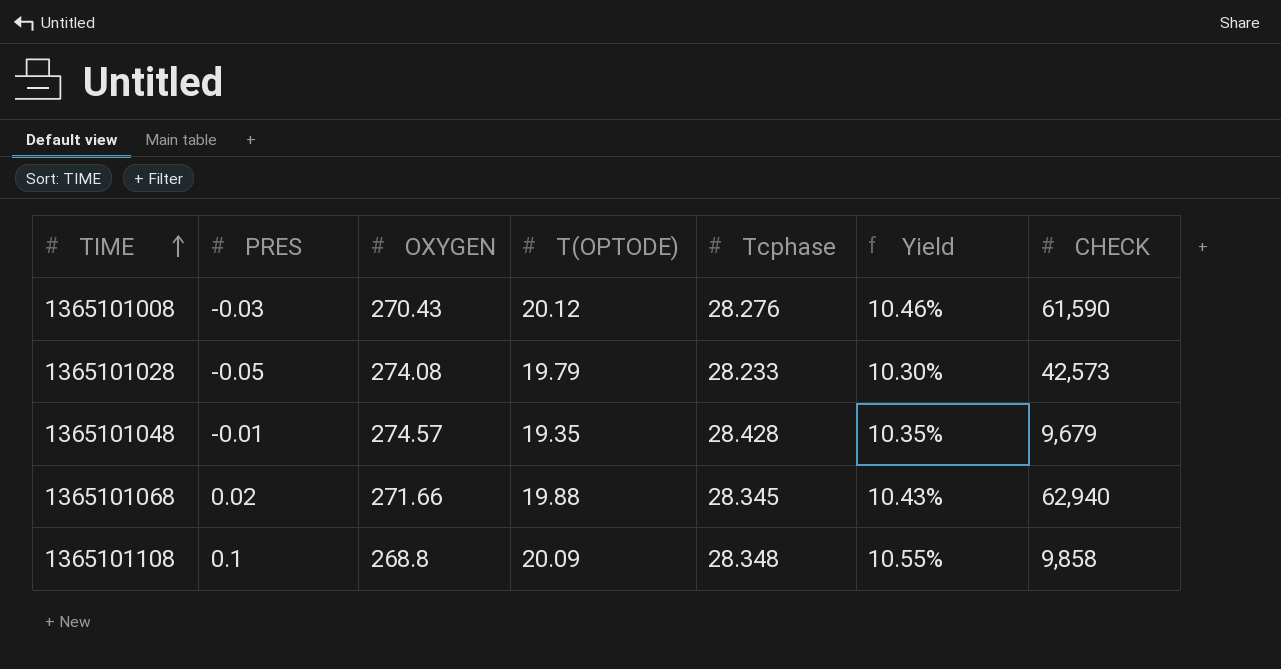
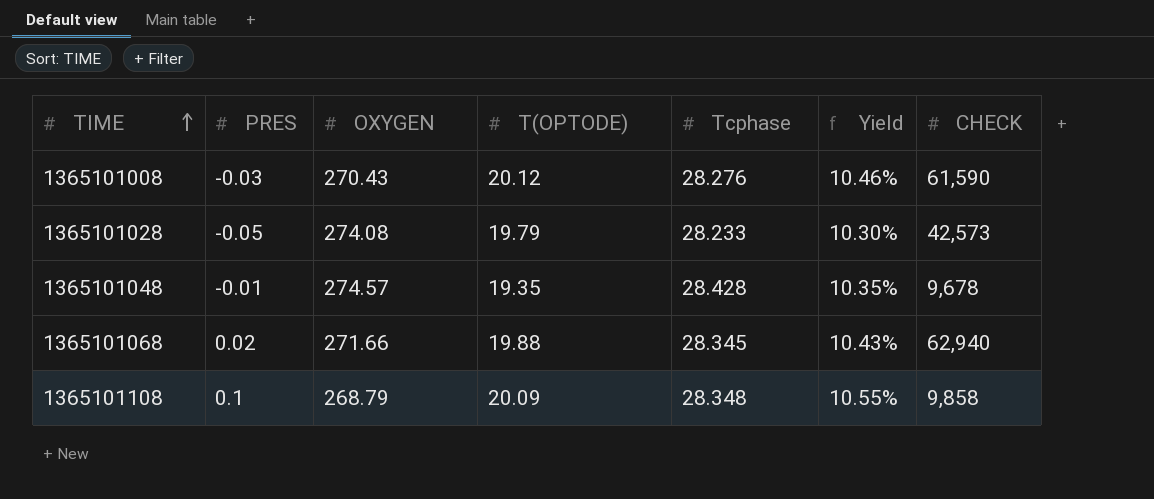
1365101048 | CHECK: 9,679 -> 9,678
1365101108 | OXYGEN: 268.8 -> 268.79

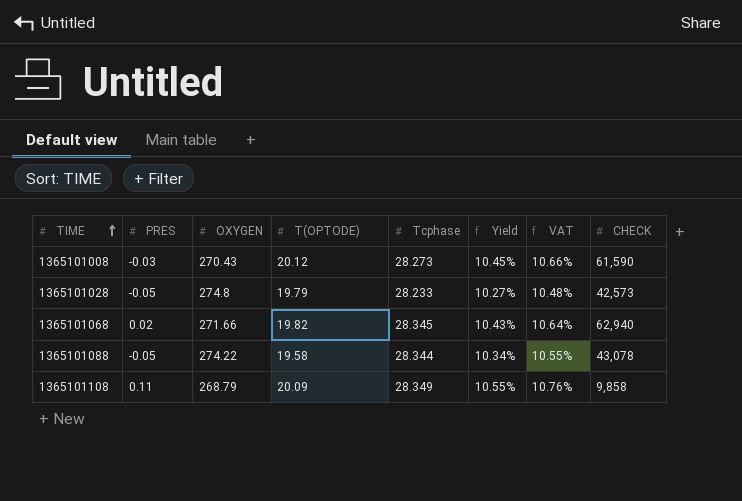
column VAT | formula: none -> [Yield] * 1.02
row 1365101048: -0.01 | 274.57 | 19.35 | 28.428 | 10.35% | 9,678 -> none
1365101008 | Tcphase: 28.276 -> 28.273
1365101008 | Yield: 10.46% -> 10.45%
1365101028 | OXYGEN: 274.08 -> 274.8
1365101028 | Yield: 10.30% -> 10.27%
1365101068 | T(OPTODE): 19.88 -> 19.82
row 1365101088: none -> -0.05 | 274.22 | 19.58 | 28.344 | 10.34% | 10.55% | 43,078
1365101108 | PRES: 0.1 -> 0.11
1365101108 | Tcphase: 28.348 -> 28.349

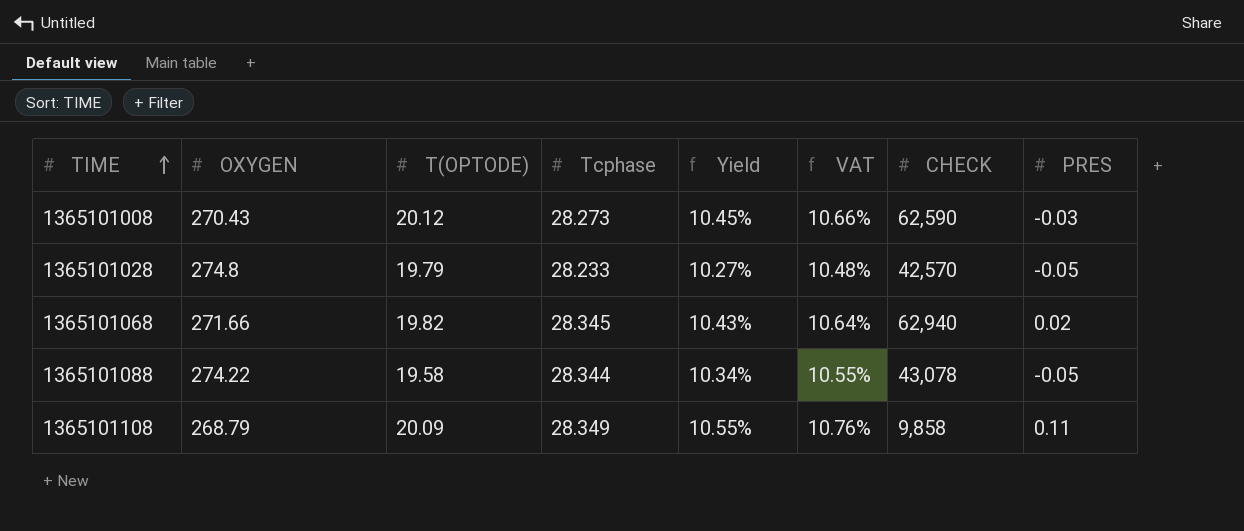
column PRES | position: 2 -> 8
1365101008 | CHECK: 61,590 -> 62,590
1365101028 | CHECK: 42,573 -> 42,570

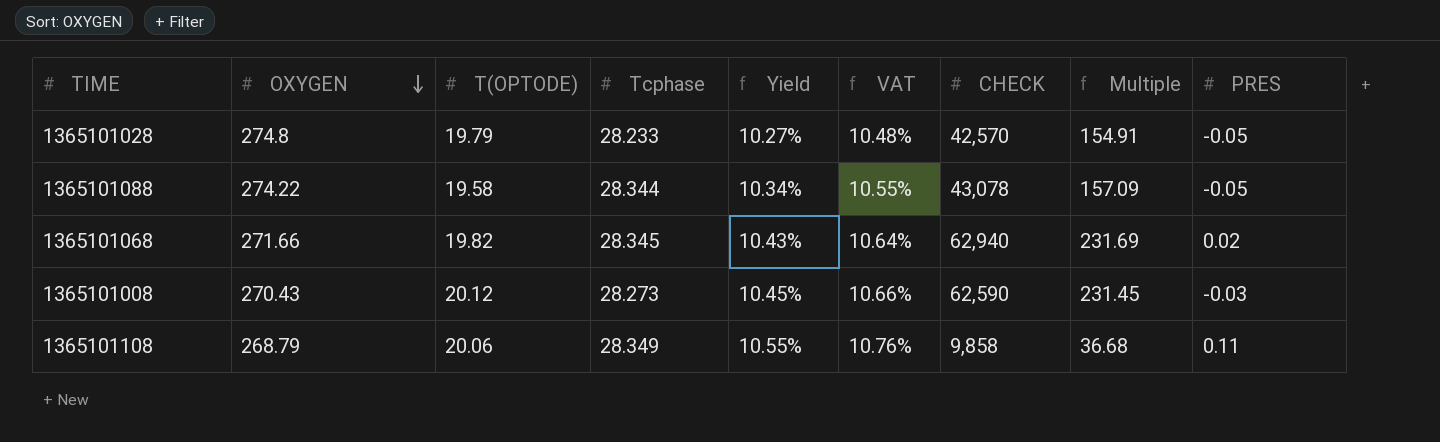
row order: TIME ascending -> OXYGEN descending
column Multiple | formula: none -> [CHECK] / [OXYGEN]
1365101108 | T(OPTODE): 20.09 -> 20.06

